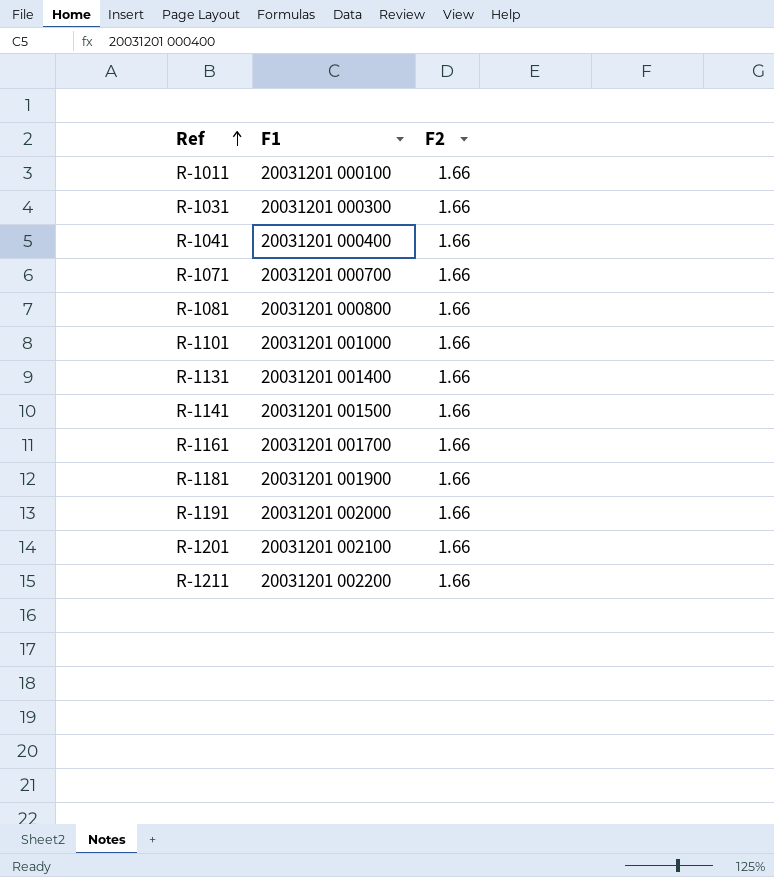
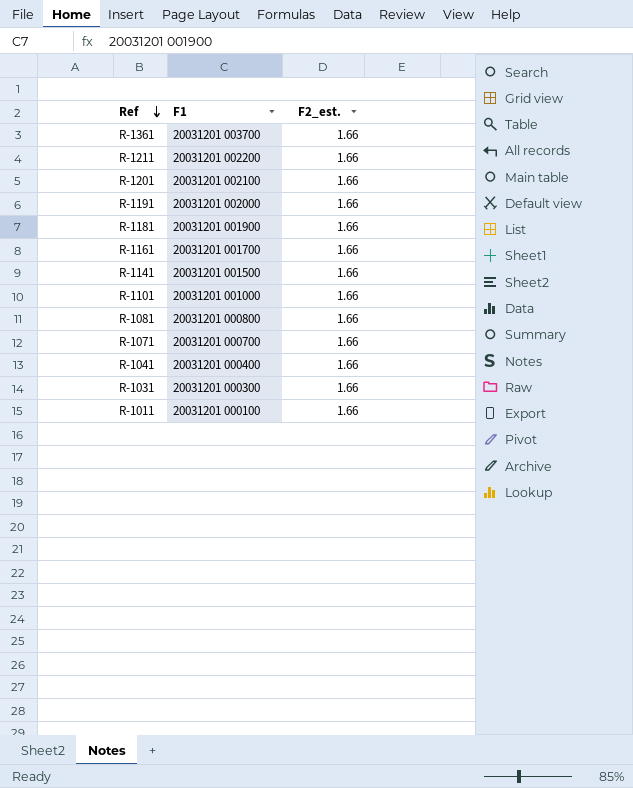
row order: Ref ascending -> Ref descending
column name: F2 -> F2_est.
row R-1131: 20031201 001400 | 1.66 -> none
row R-1361: none -> 20031201 003700 | 1.66

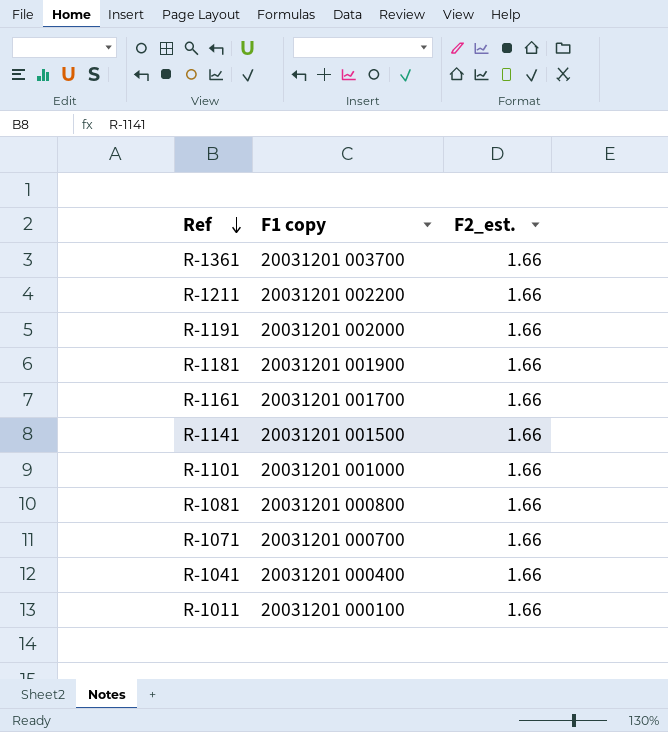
column name: F1 -> F1 copy
row R-1201: 20031201 002100 | 1.66 -> none
row R-1031: 20031201 000300 | 1.66 -> none

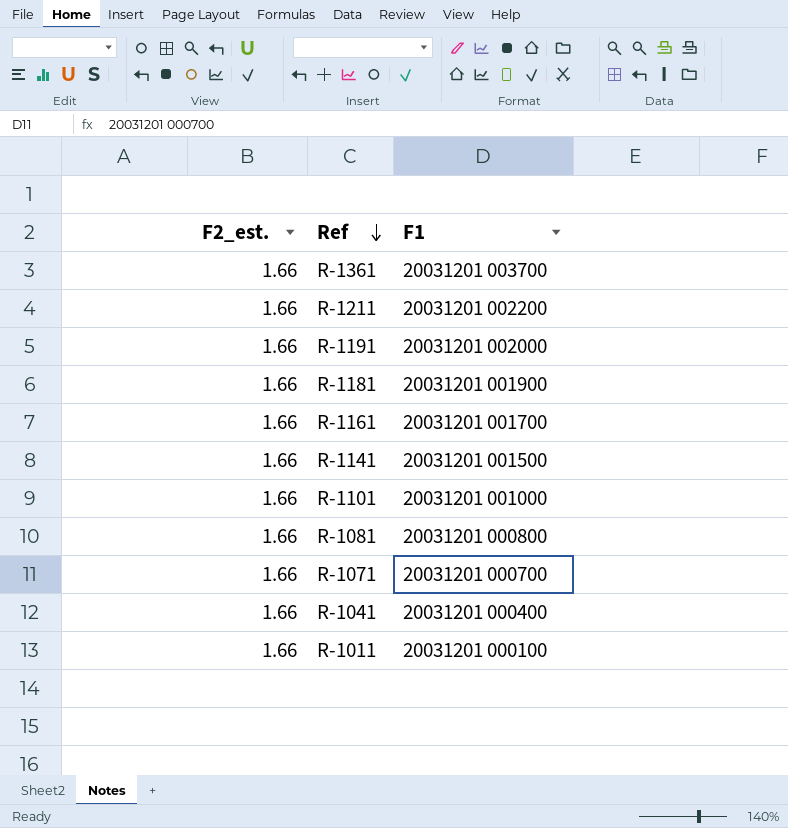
column F2_est. | position: 3 -> 1
column name: F1 copy -> F1

